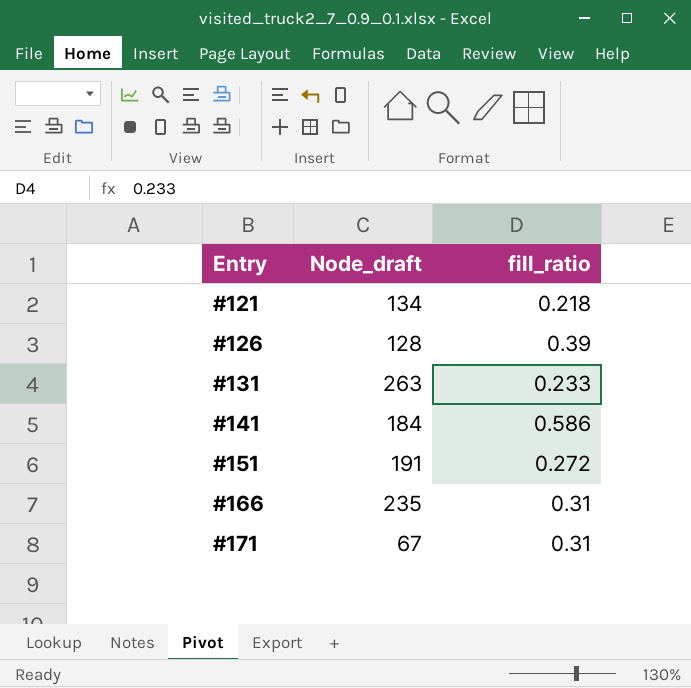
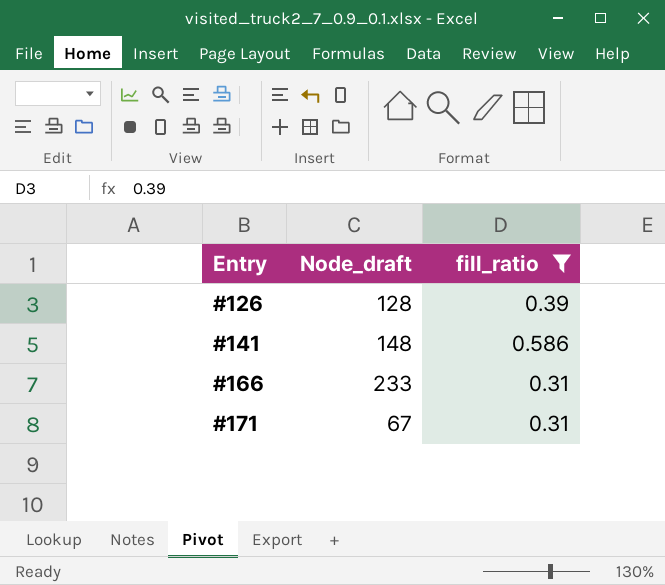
filter: none -> fill_ratio >= 0.31
#141 | Node_draft: 184 -> 148
#166 | Node_draft: 235 -> 233

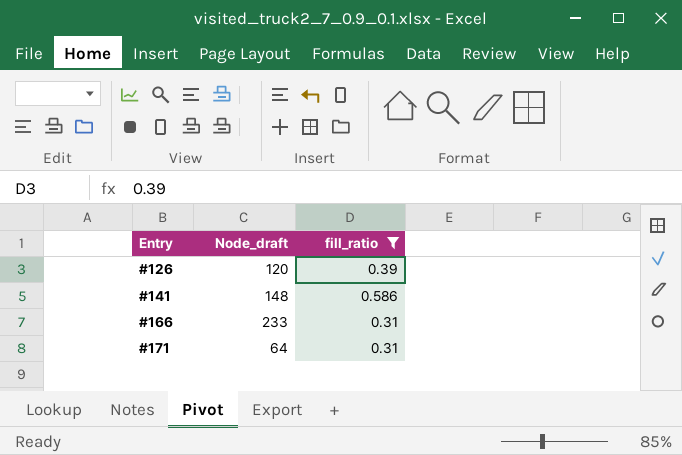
#126 | Node_draft: 128 -> 120
#171 | Node_draft: 67 -> 64

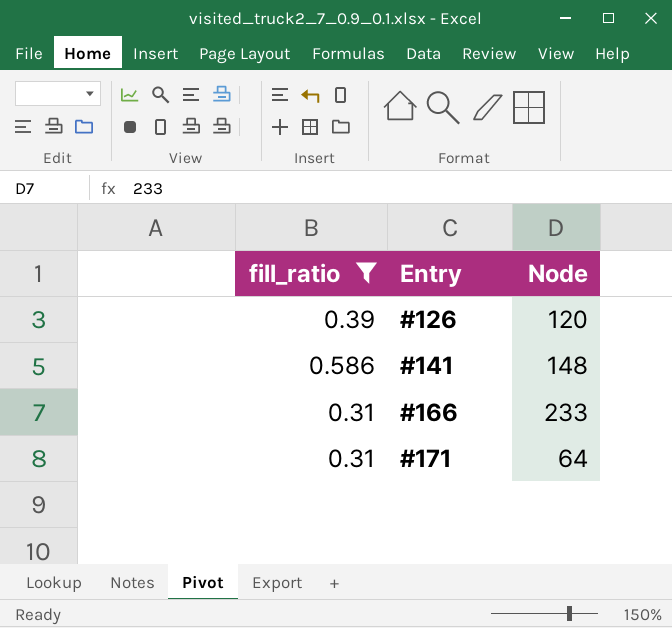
column fill_ratio | position: 3 -> 1
column name: Node_draft -> Node

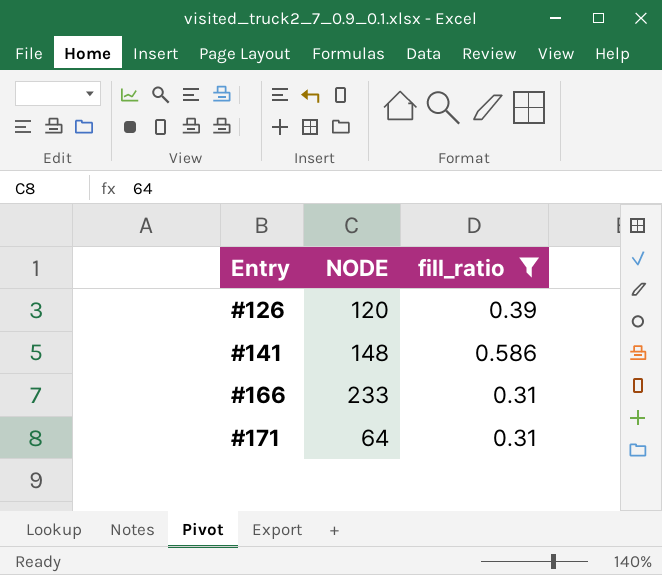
column name: Node -> NODE
column fill_ratio | position: 1 -> 3

